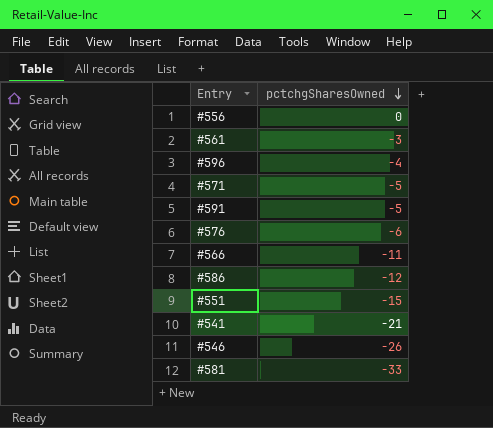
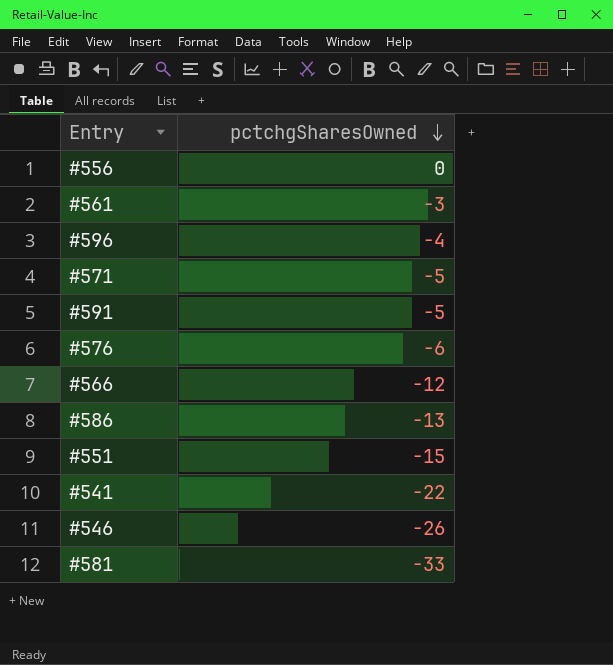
#566 | pctchgSharesOwned: -11 -> -12
#586 | pctchgSharesOwned: -12 -> -13
#541 | pctchgSharesOwned: -21 -> -22

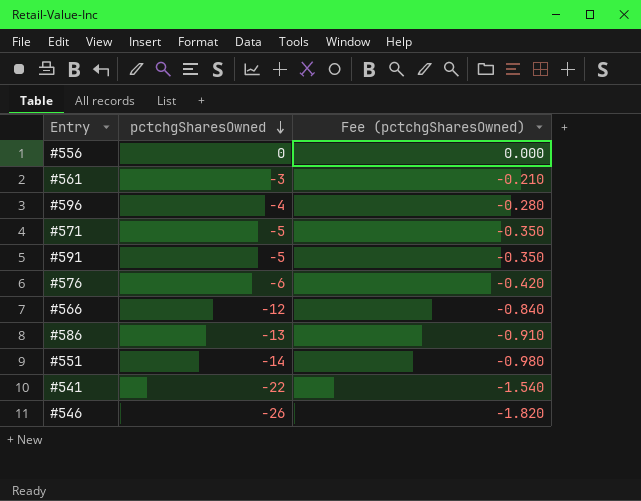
column Fee (pctchgSharesOwned) | formula: none -> [pctchgSharesOwned] * 0.07
row #581: -33 -> none
#551 | pctchgSharesOwned: -15 -> -14

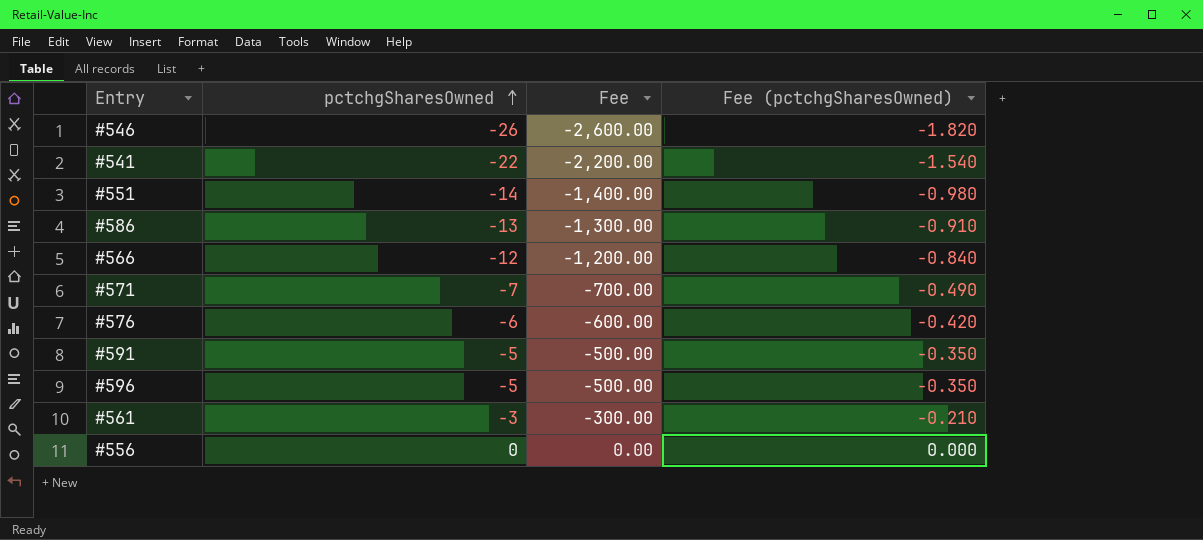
row order: pctchgSharesOwned descending -> pctchgSharesOwned ascending
column Fee | formula: none -> [pctchgSharesOwned] * 100
#571 | pctchgSharesOwned: -5 -> -7
#571 | Fee (pctchgSharesOwned): -0.350 -> -0.490
#596 | pctchgSharesOwned: -4 -> -5
#596 | Fee (pctchgSharesOwned): -0.280 -> -0.350

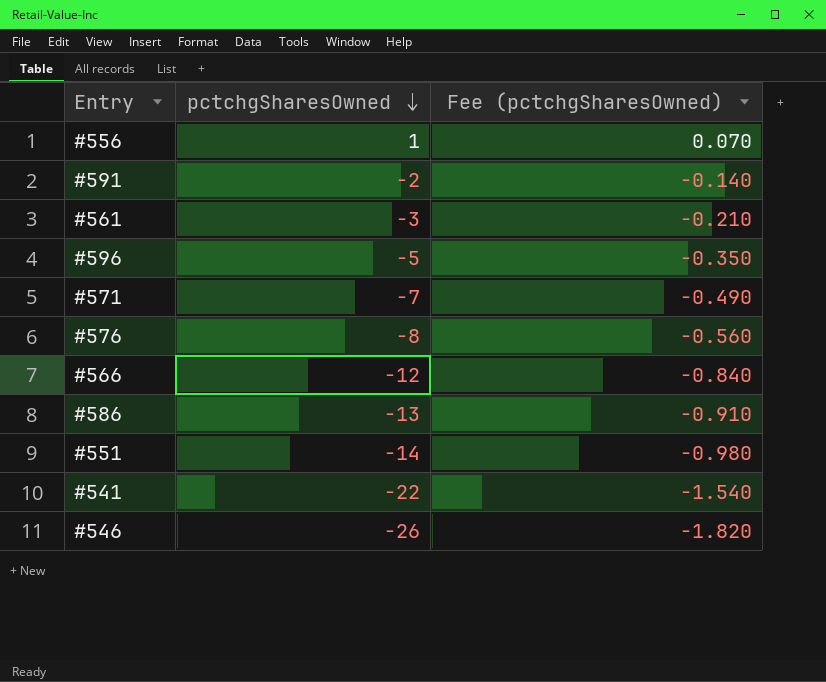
row order: pctchgSharesOwned ascending -> pctchgSharesOwned descending
column Fee | formula: [pctchgSharesOwned] * 100 -> none
#556 | pctchgSharesOwned: 0 -> 1
#556 | Fee (pctchgSharesOwned): 0.000 -> 0.070
#591 | pctchgSharesOwned: -5 -> -2
#591 | Fee (pctchgSharesOwned): -0.350 -> -0.140
#576 | pctchgSharesOwned: -6 -> -8
#576 | Fee (pctchgSharesOwned): -0.420 -> -0.560

